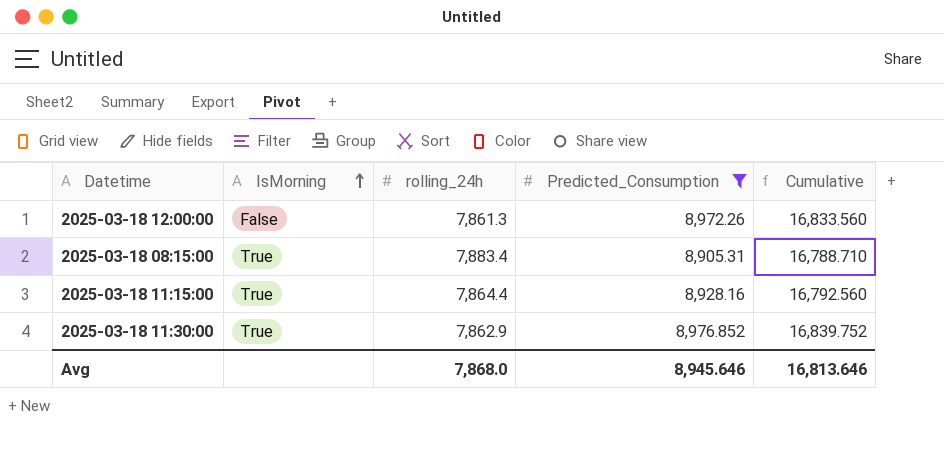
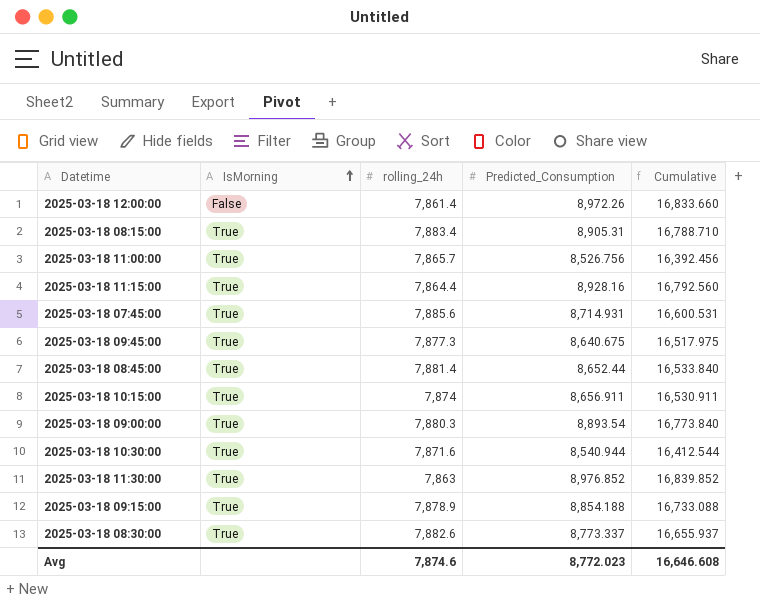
filter: Predicted_Consumption >= 8,905.31 -> none
2025-03-18 12:00:00 | rolling_24h: 7,861.3 -> 7,861.4
2025-03-18 12:00:00 | Cumulative: 16,833.560 -> 16,833.660
2025-03-18 11:30:00 | rolling_24h: 7,862.9 -> 7,863
2025-03-18 11:30:00 | Cumulative: 16,839.752 -> 16,839.852
Avg | rolling_24h: 7,868.0 -> 7,874.6
Avg | Predicted_Consumption: 8,945.646 -> 8,772.023
Avg | Cumulative: 16,813.646 -> 16,646.608

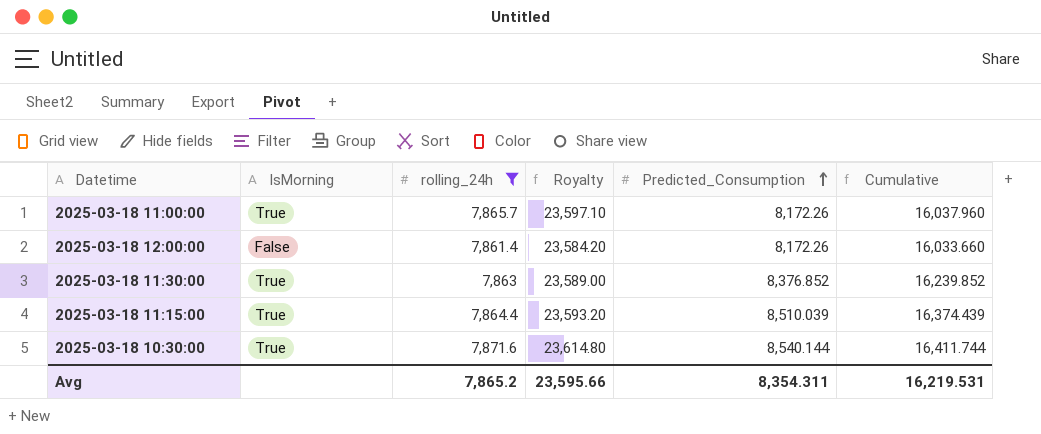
filter: none -> rolling_24h <= 7,871.6
row order: IsMorning ascending -> Predicted_Consumption ascending
column Royalty | formula: none -> [rolling_24h] * 3
2025-03-18 11:00:00 | Predicted_Consumption: 8,526.756 -> 8,172.26
2025-03-18 11:00:00 | Cumulative: 16,392.456 -> 16,037.960
2025-03-18 12:00:00 | Predicted_Consumption: 8,972.26 -> 8,172.26
2025-03-18 12:00:00 | Cumulative: 16,833.660 -> 16,033.660
2025-03-18 11:30:00 | Predicted_Consumption: 8,976.852 -> 8,376.852
2025-03-18 11:30:00 | Cumulative: 16,839.852 -> 16,239.852
2025-03-18 11:15:00 | Predicted_Consumption: 8,928.16 -> 8,510.039
2025-03-18 11:15:00 | Cumulative: 16,792.560 -> 16,374.439
2025-03-18 10:30:00 | Predicted_Consumption: 8,540.944 -> 8,540.144
2025-03-18 10:30:00 | Cumulative: 16,412.544 -> 16,411.744
Avg | rolling_24h: 7,874.6 -> 7,865.2
Avg | Predicted_Consumption: 8,772.023 -> 8,354.311
Avg | Cumulative: 16,646.608 -> 16,219.531

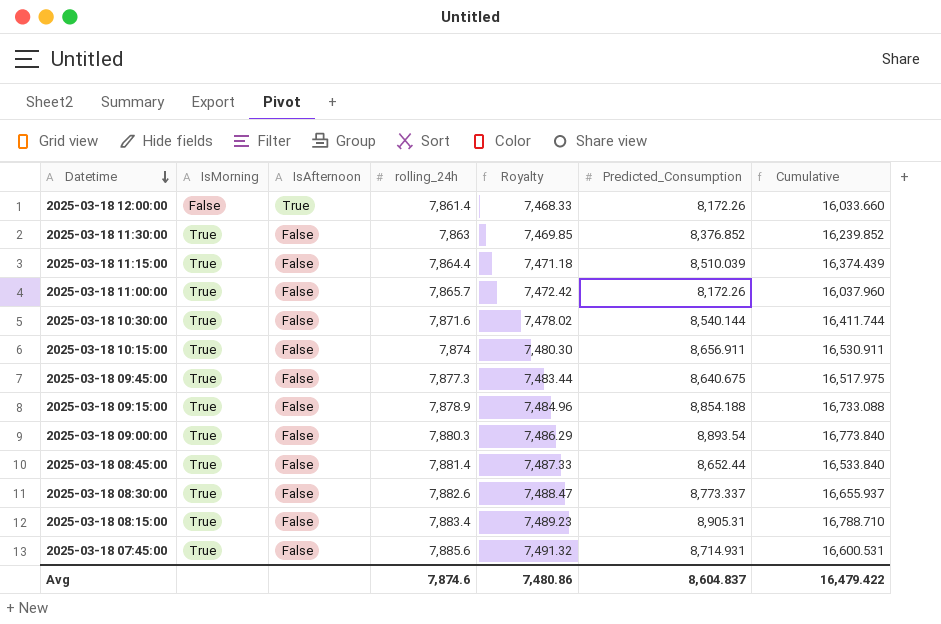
filter: rolling_24h <= 7,871.6 -> none
row order: Predicted_Consumption ascending -> Datetime descending
column IsAfternoon | position: none -> 3
column Royalty | formula: [rolling_24h] * 3 -> [rolling_24h] * 0.95
Avg | rolling_24h: 7,865.2 -> 7,874.6
Avg | Royalty: 23,595.66 -> 7,480.86
Avg | Predicted_Consumption: 8,354.311 -> 8,604.837
Avg | Cumulative: 16,219.531 -> 16,479.422

